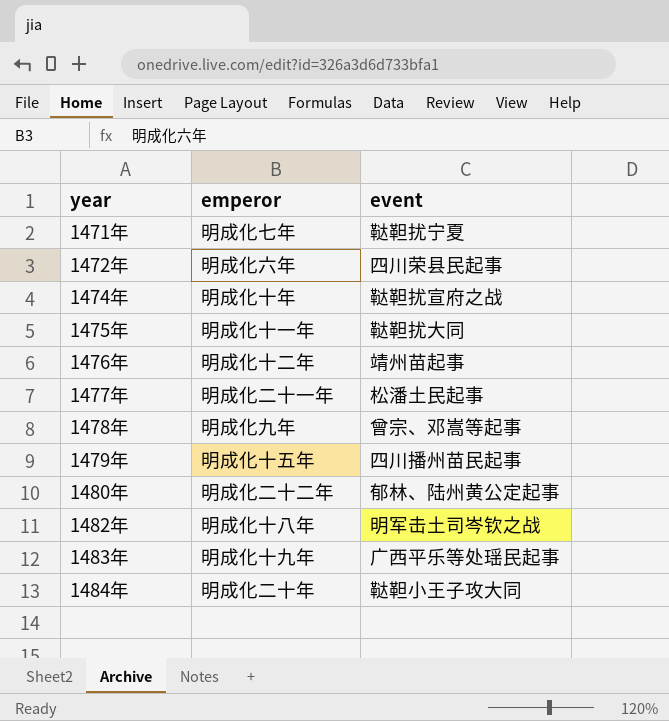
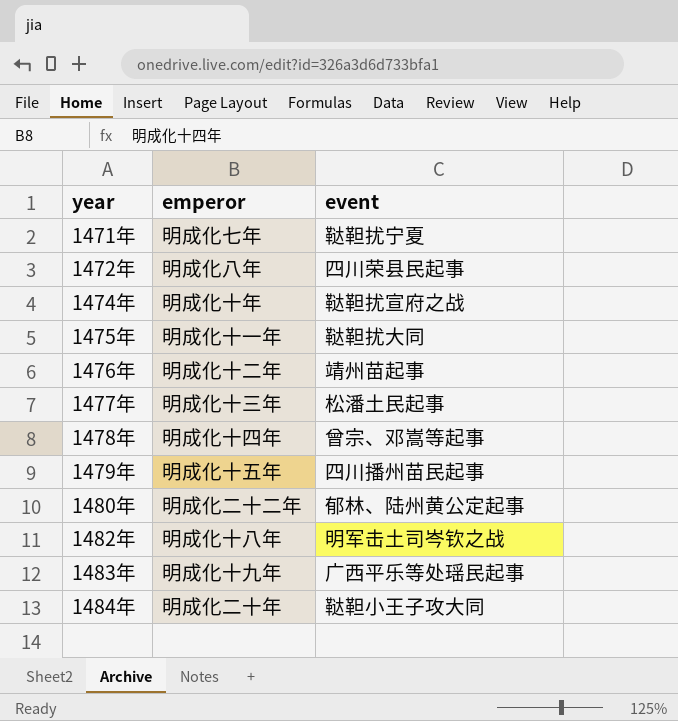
1472年 | emperor: 明成化六年 -> 明成化八年
1477年 | emperor: 明成化二十一年 -> 明成化十三年
1478年 | emperor: 明成化九年 -> 明成化十四年

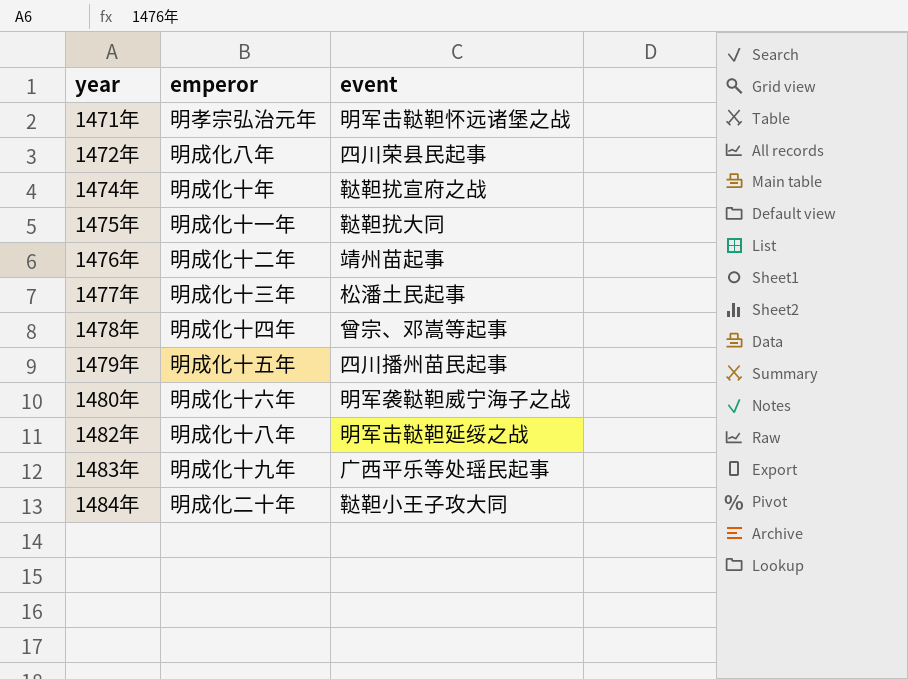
1471年 | emperor: 明成化七年 -> 明孝宗弘治元年
1471年 | event: 鞑靼扰宁夏 -> 明军击鞑靼怀远诸堡之战
1480年 | emperor: 明成化二十二年 -> 明成化十六年
1480年 | event: 郁林、陆州黄公定起事 -> 明军袭鞑靼威宁海子之战
1482年 | event: 明军击土司岑钦之战 -> 明军击鞑靼延绥之战

